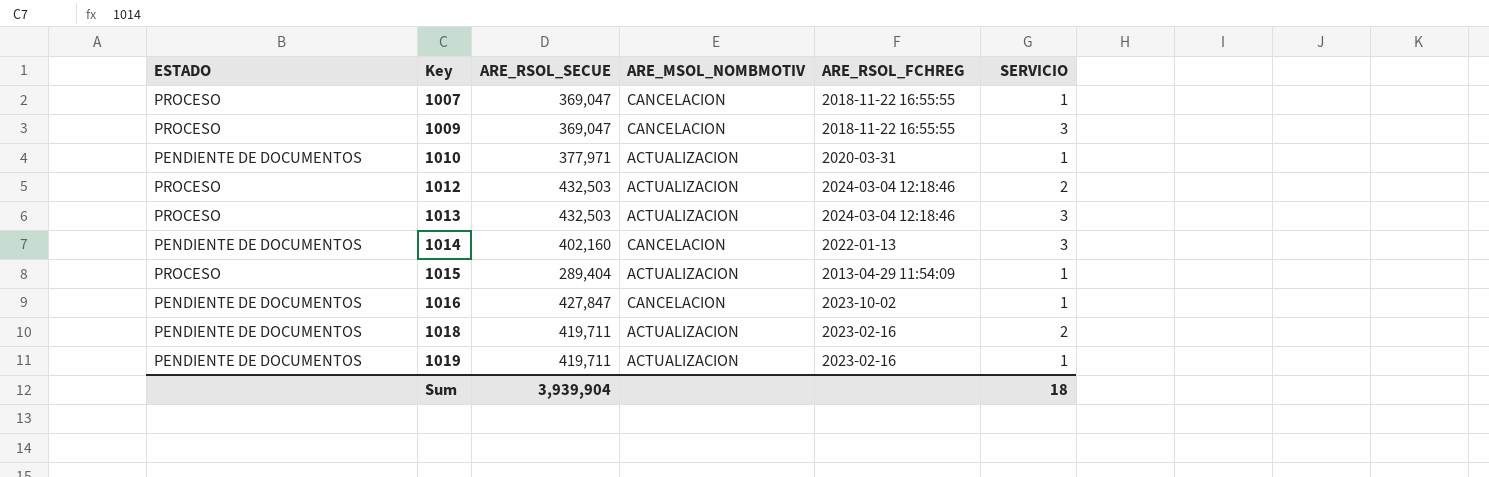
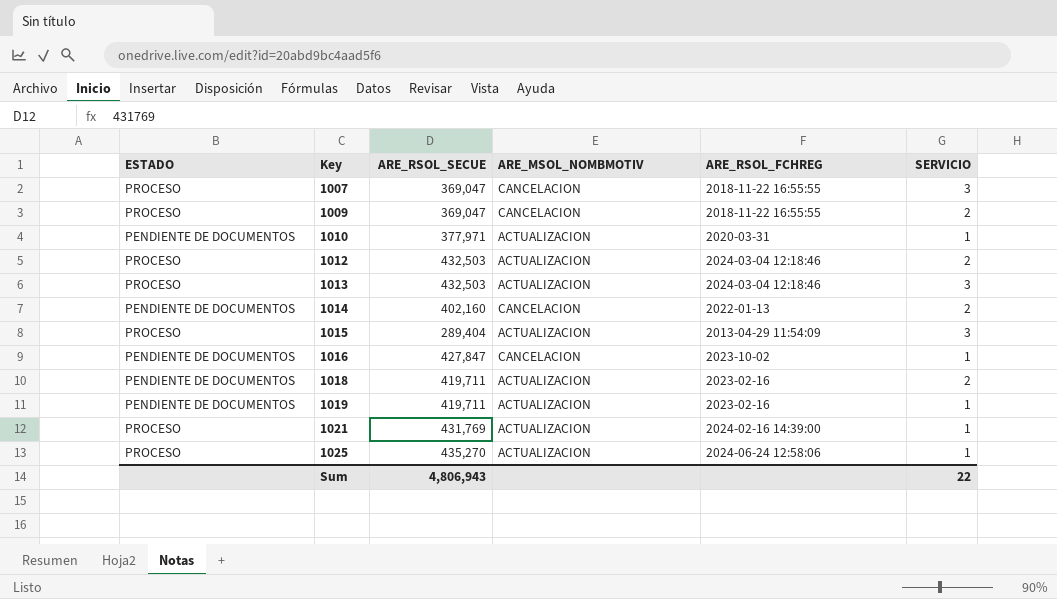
1007 | SERVICIO: 1 -> 3
1009 | SERVICIO: 3 -> 2
1014 | SERVICIO: 3 -> 2
1015 | SERVICIO: 1 -> 3
row 1021: none -> PROCESO | 431,769 | ACTUALIZACION | 2024-02-16 14:39:00 | 1
row 1025: none -> PROCESO | 435,270 | ACTUALIZACION | 2024-06-24 12:58:06 | 1
Sum | ARE_RSOL_SECUE: 3,939,904 -> 4,806,943
Sum | SERVICIO: 18 -> 22

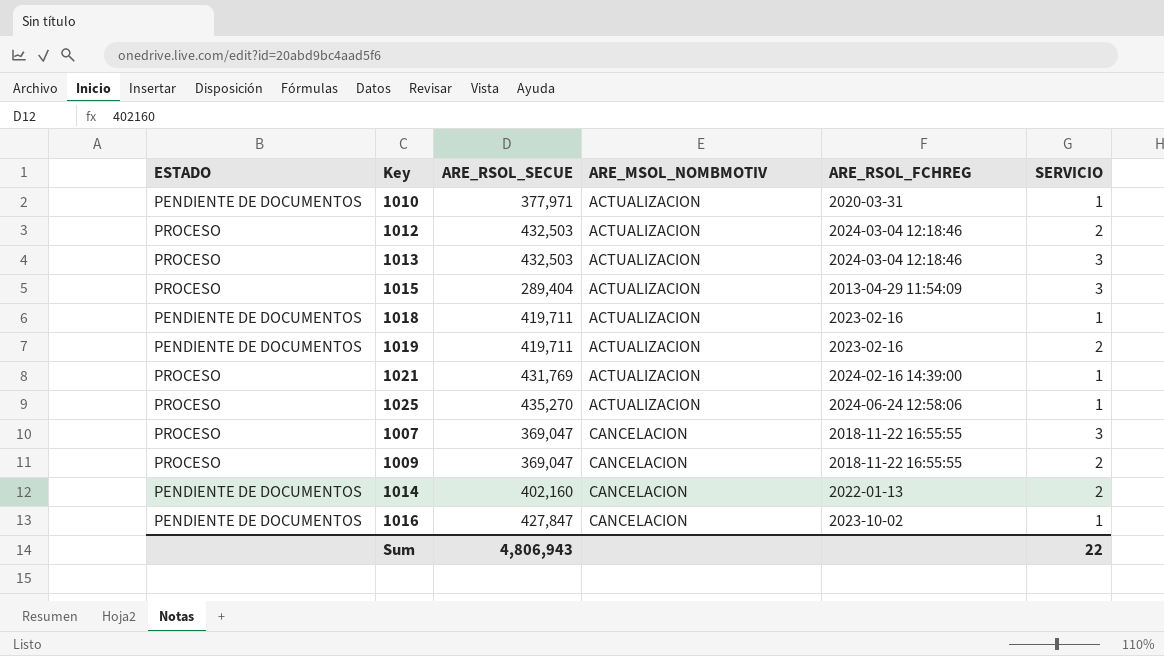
row order: Key ascending -> ARE_MSOL_NOMBMOTIV ascending
1018 | SERVICIO: 2 -> 1
1019 | SERVICIO: 1 -> 2

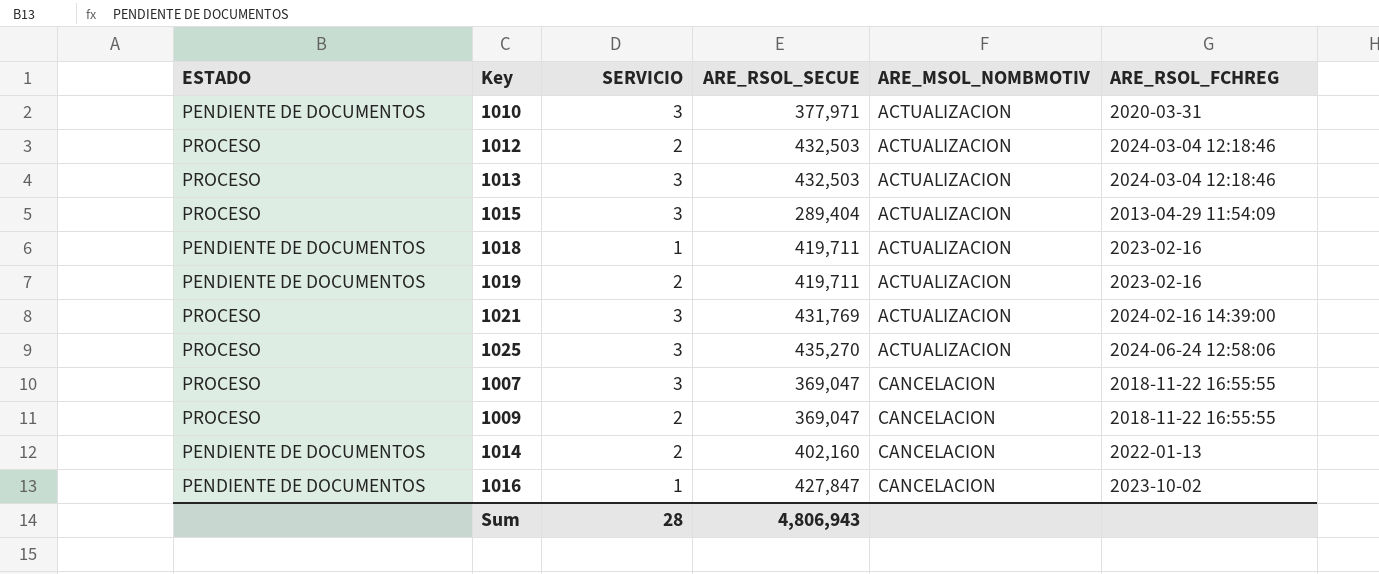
column SERVICIO | position: 6 -> 3
1010 | SERVICIO: 1 -> 3
1021 | SERVICIO: 1 -> 3
1025 | SERVICIO: 1 -> 3
Sum | SERVICIO: 22 -> 28

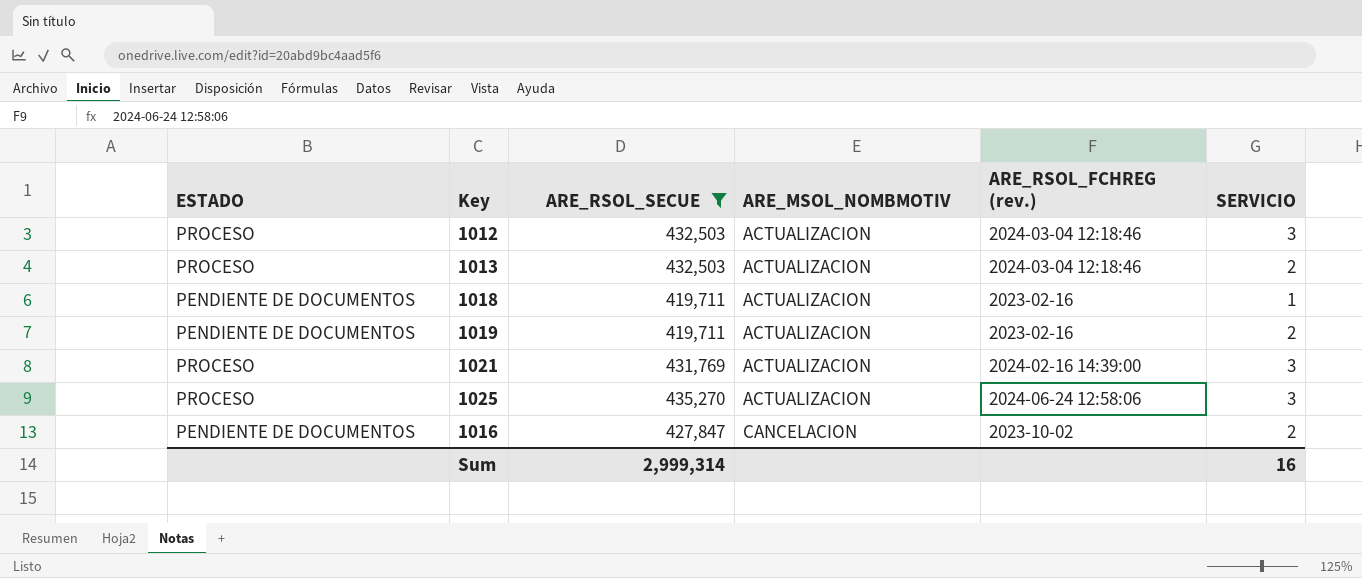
filter: none -> ARE_RSOL_SECUE >= 419,711
column name: ARE_RSOL_FCHREG -> ARE_RSOL_FCHREG (rev.)
column SERVICIO | position: 3 -> 6
1012 | SERVICIO: 2 -> 3
1013 | SERVICIO: 3 -> 2
1016 | SERVICIO: 1 -> 2
Sum | ARE_RSOL_SECUE: 4,806,943 -> 2,999,314
Sum | SERVICIO: 28 -> 16

